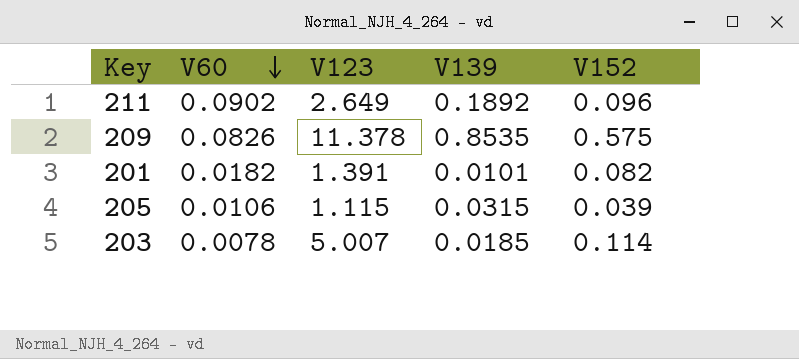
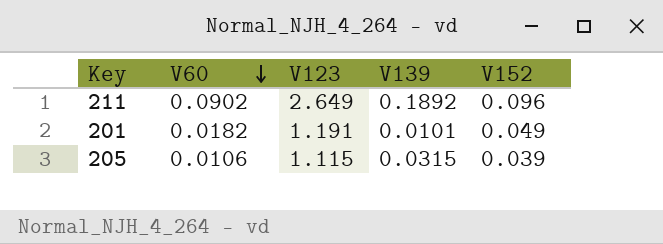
row 209: 0.0826 | 11.378 | 0.8535 | 0.575 -> none
row 203: 0.0078 | 5.007 | 0.0185 | 0.114 -> none
201 | V123: 1.391 -> 1.191
201 | V152: 0.082 -> 0.049

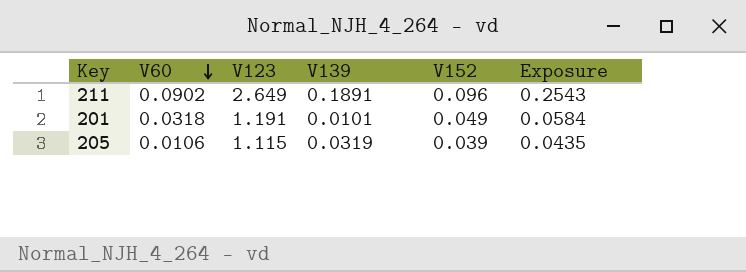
column Exposure | formula: none -> [V123] * [V152]
211 | V139: 0.1892 -> 0.1891
201 | V60: 0.0182 -> 0.0318
205 | V139: 0.0315 -> 0.0319

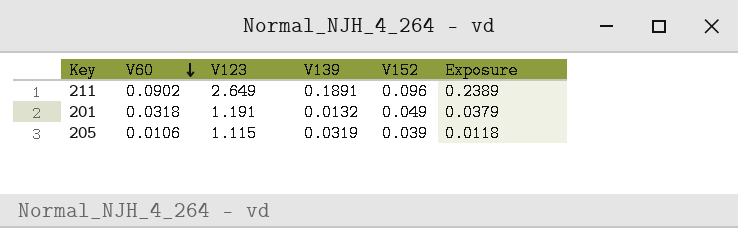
column Exposure | formula: [V123] * [V152] -> [V60] * [V123]
201 | V139: 0.0101 -> 0.0132

